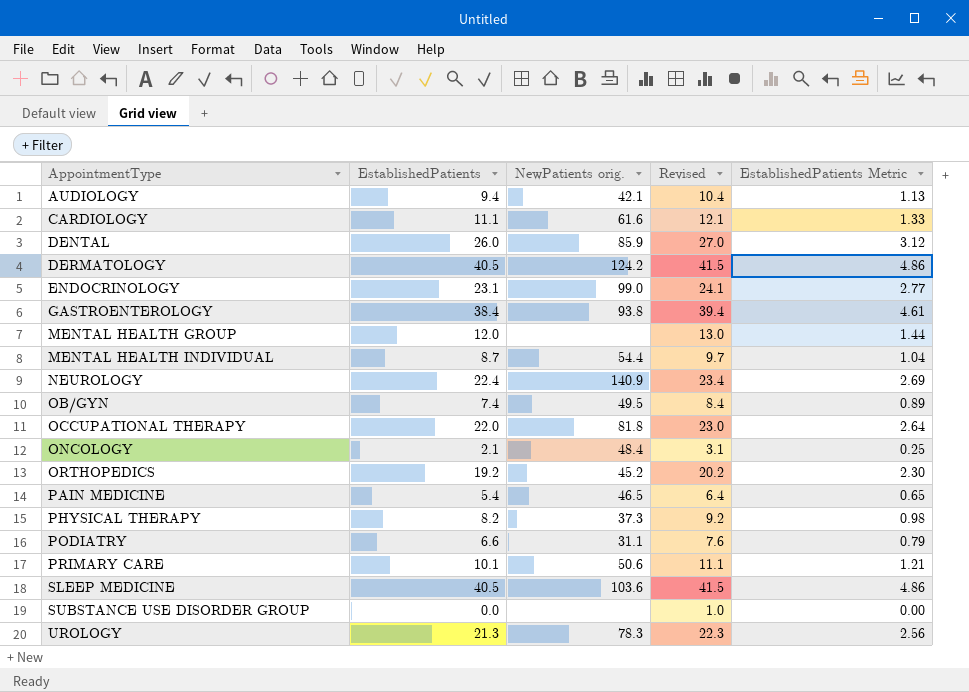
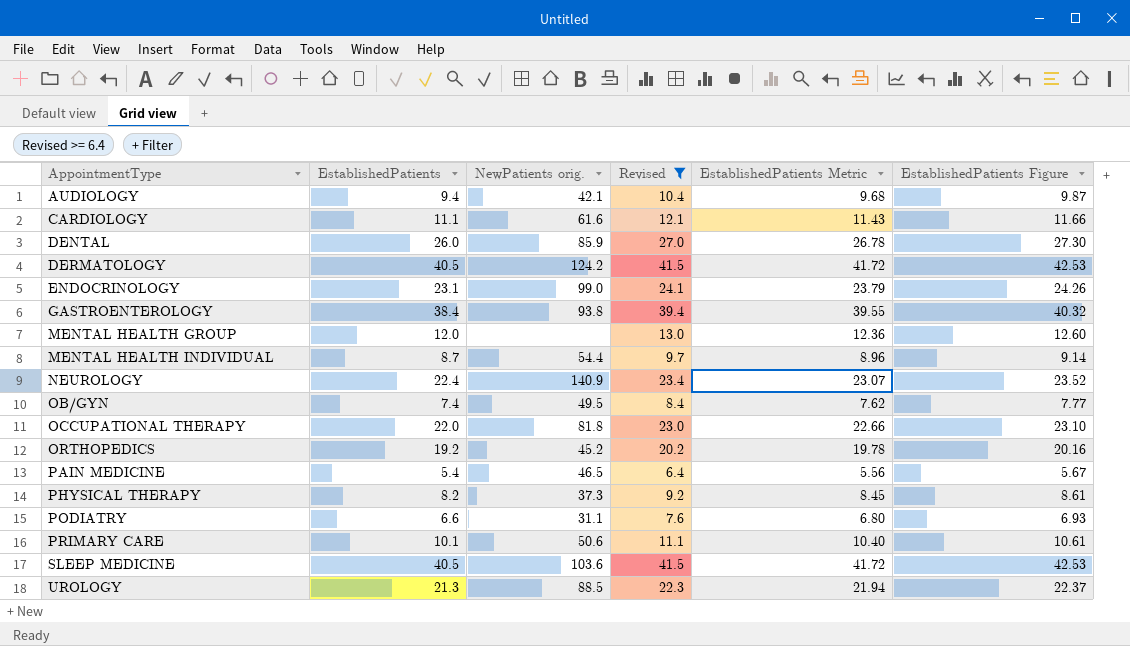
filter: none -> Revised >= 6.4
column EstablishedPatients Metric | formula: [EstablishedPatients] * 0.12 -> [EstablishedPatients] * 1.03
column EstablishedPatients Figure | formula: none -> [EstablishedPatients] * 1.05
UROLOGY | NewPatients orig.: 78.3 -> 88.5

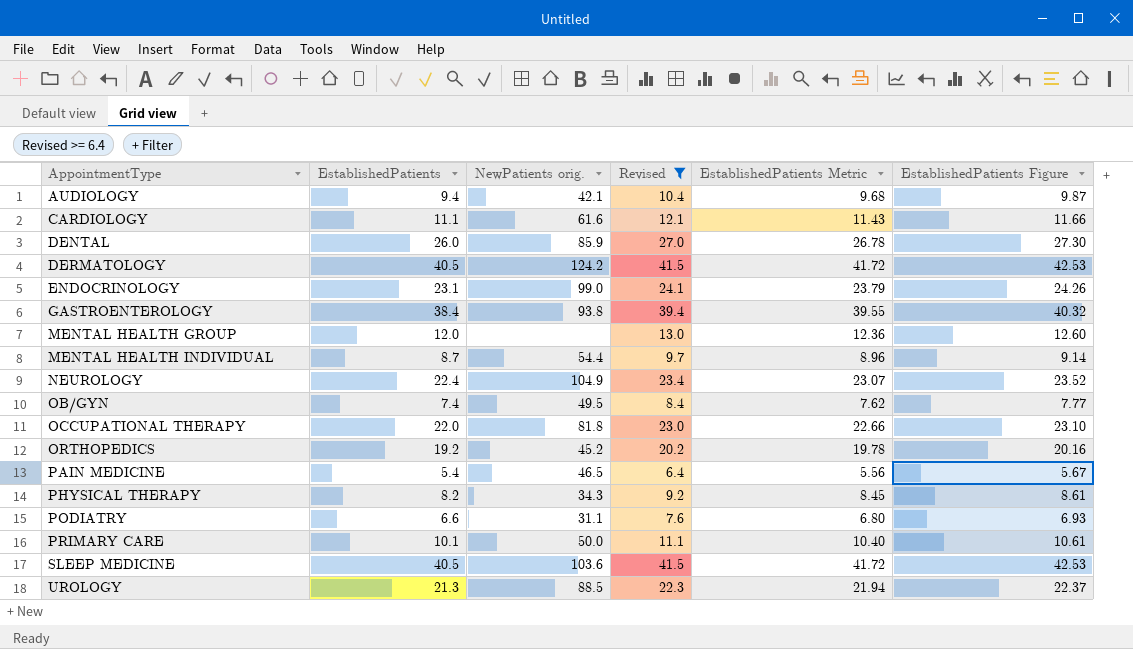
NEUROLOGY | NewPatients orig.: 140.9 -> 104.9
PHYSICAL THERAPY | NewPatients orig.: 37.3 -> 34.3
PRIMARY CARE | NewPatients orig.: 50.6 -> 50.0

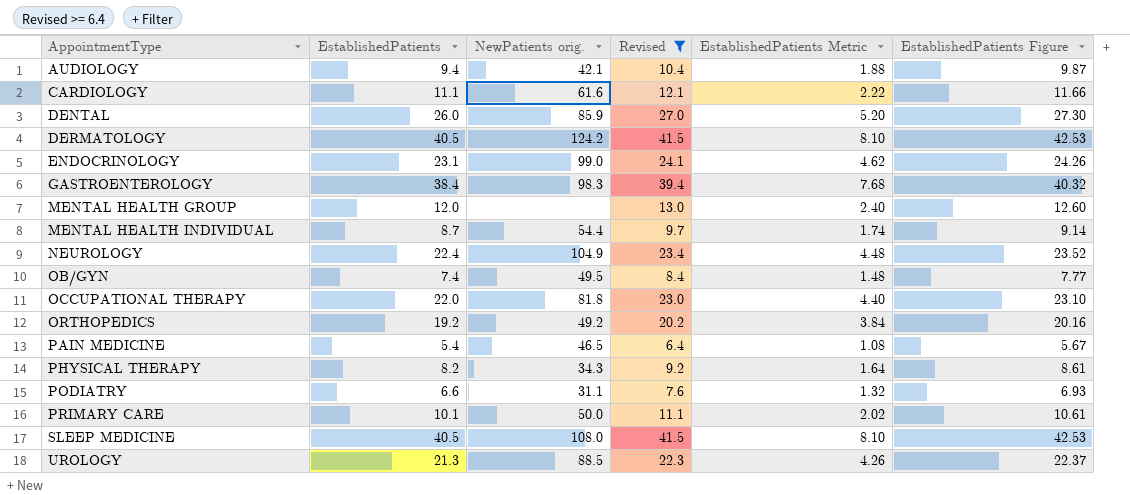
column EstablishedPatients Metric | formula: [EstablishedPatients] * 1.03 -> [EstablishedPatients] * 0.2
GASTROENTEROLOGY | NewPatients orig.: 93.8 -> 98.3
ORTHOPEDICS | NewPatients orig.: 45.2 -> 49.2
SLEEP MEDICINE | NewPatients orig.: 103.6 -> 108.0

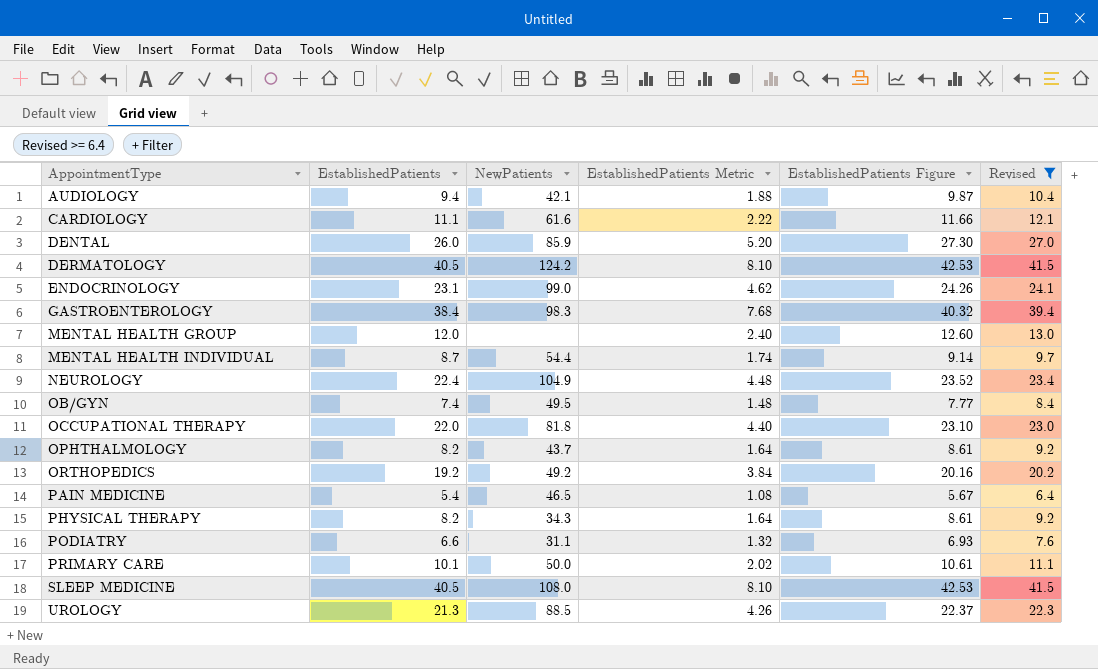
column name: NewPatients orig. -> NewPatients
column Revised | position: 4 -> 6
row OPHTHALMOLOGY: none -> 8.2 | 43.7 | 1.64 | 8.61 | 9.2

